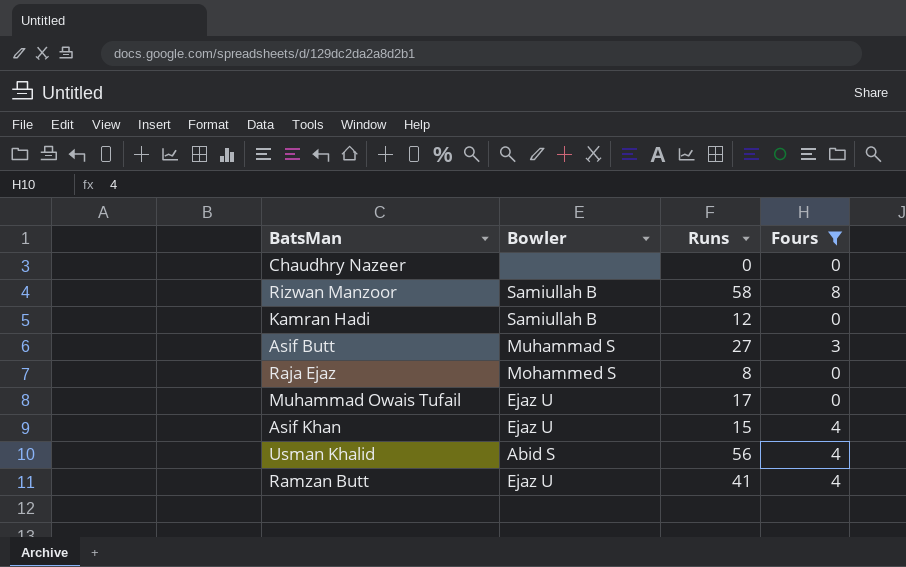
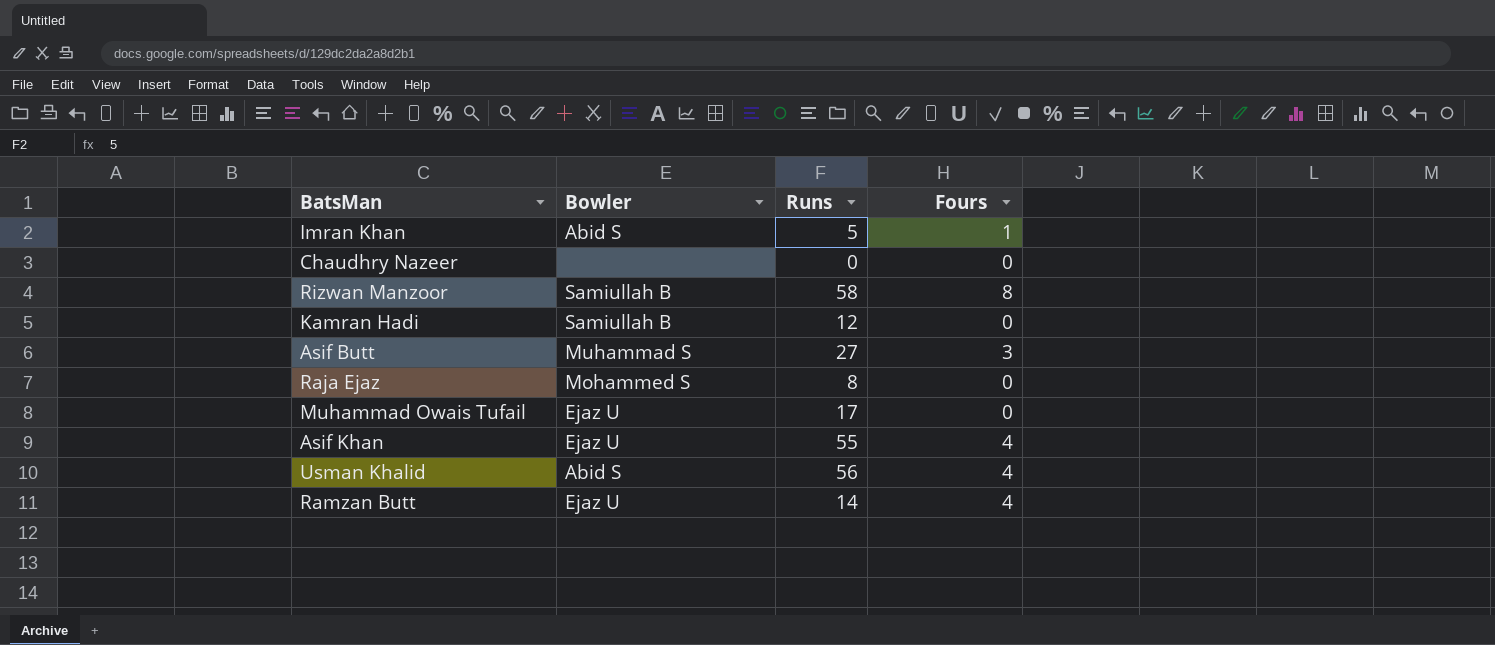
filter: Fours != 1 -> none
Asif Khan | Runs: 15 -> 55
Ramzan Butt | Runs: 41 -> 14

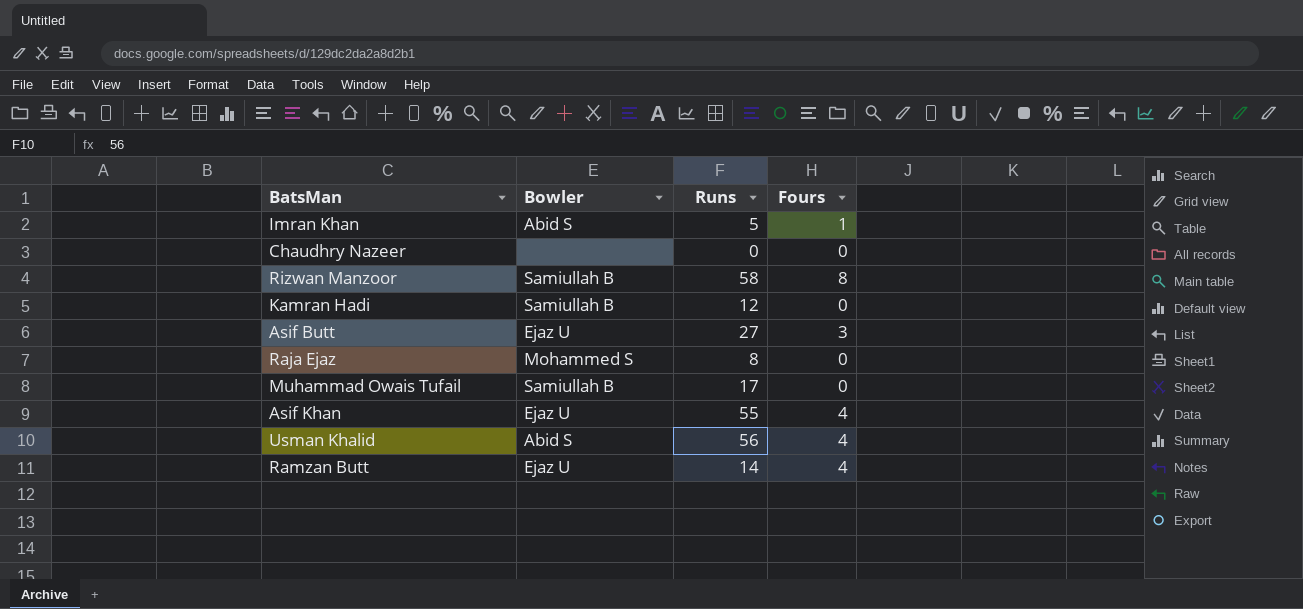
Asif Butt | Bowler: Muhammad S -> Ejaz U
Muhammad Owais Tufail | Bowler: Ejaz U -> Samiullah B

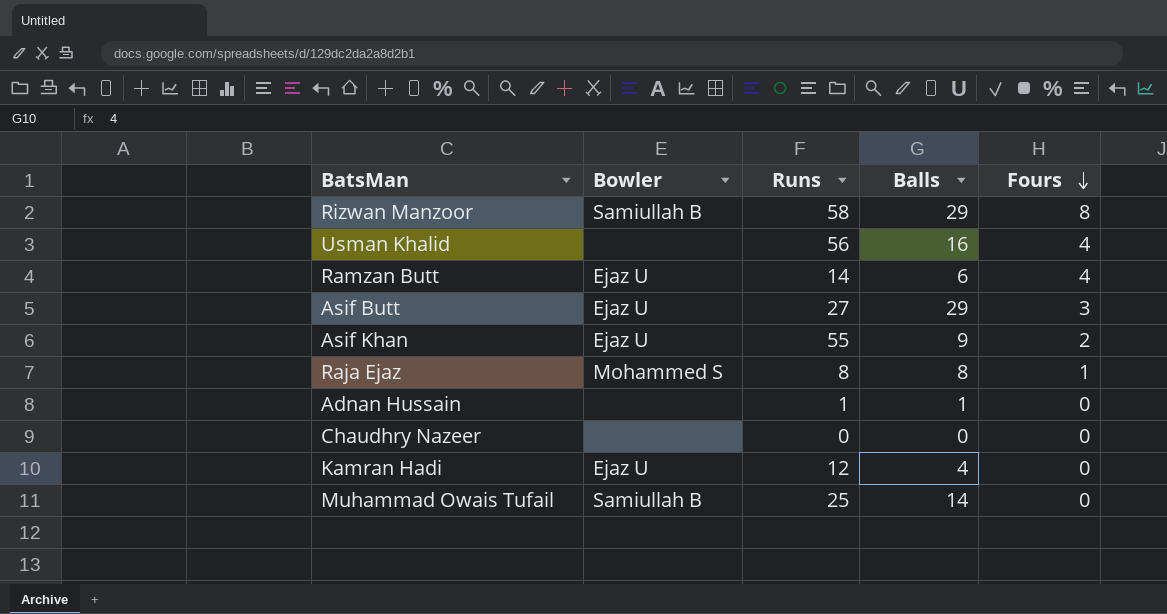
row order: none -> Fours descending
column Balls | position: none -> 4
row Imran Khan: Abid S | 5 | 1 -> none
Usman Khalid | Bowler: Abid S -> none
Asif Khan | Fours: 4 -> 2
Raja Ejaz | Fours: 0 -> 1
row Adnan Hussain: none -> none | 1 | 1 | 0
Kamran Hadi | Bowler: Samiullah B -> Ejaz U
Muhammad Owais Tufail | Runs: 17 -> 25

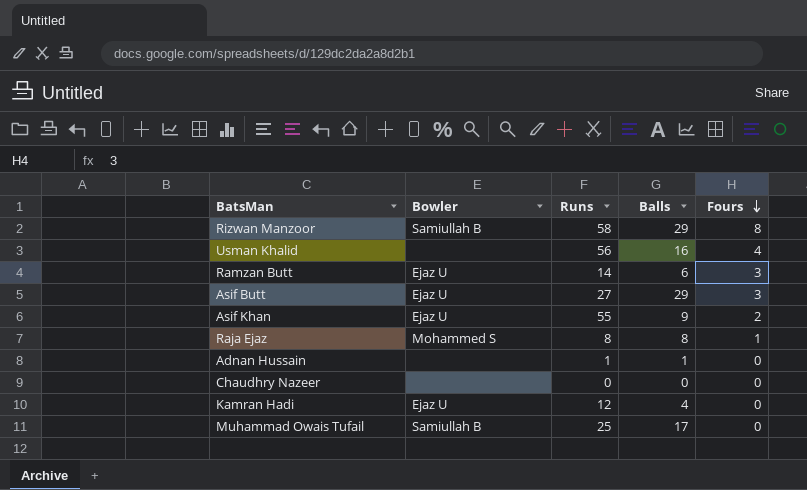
Ramzan Butt | Fours: 4 -> 3
Muhammad Owais Tufail | Balls: 14 -> 17

